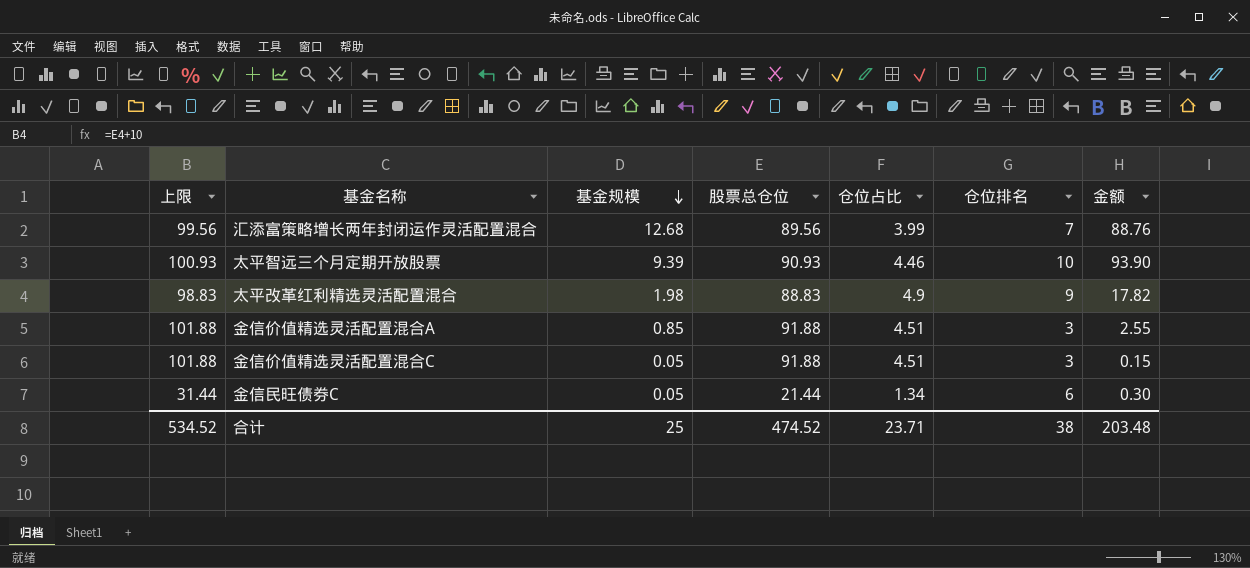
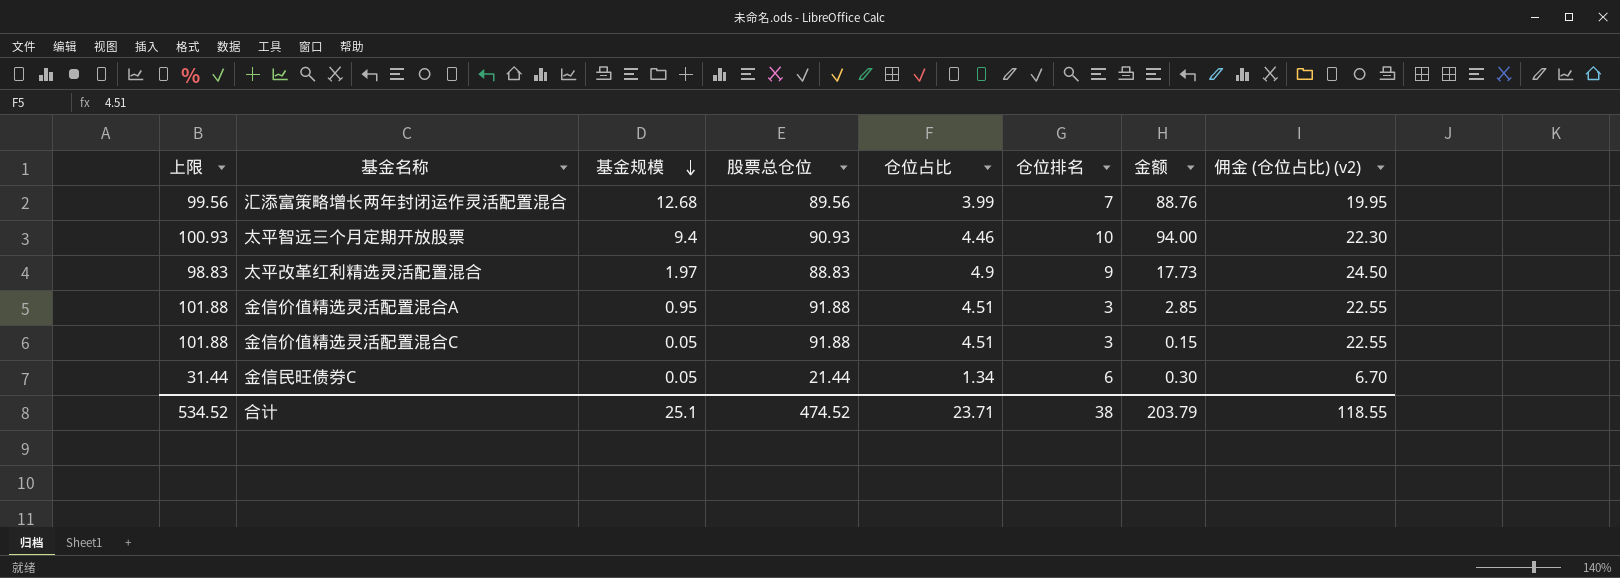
column 佣金 (仓位占比) (v2) | formula: none -> [仓位占比] * 5
太平智远三个月定期开放股票 | 基金规模: 9.39 -> 9.4
太平智远三个月定期开放股票 | 金额: 93.90 -> 94.00
太平改革红利精选灵活配置混合 | 基金规模: 1.98 -> 1.97
太平改革红利精选灵活配置混合 | 金额: 17.82 -> 17.73
金信价值精选灵活配置混合A | 基金规模: 0.85 -> 0.95
金信价值精选灵活配置混合A | 金额: 2.55 -> 2.85
合计 | 基金规模: 25 -> 25.1
合计 | 金额: 203.48 -> 203.79

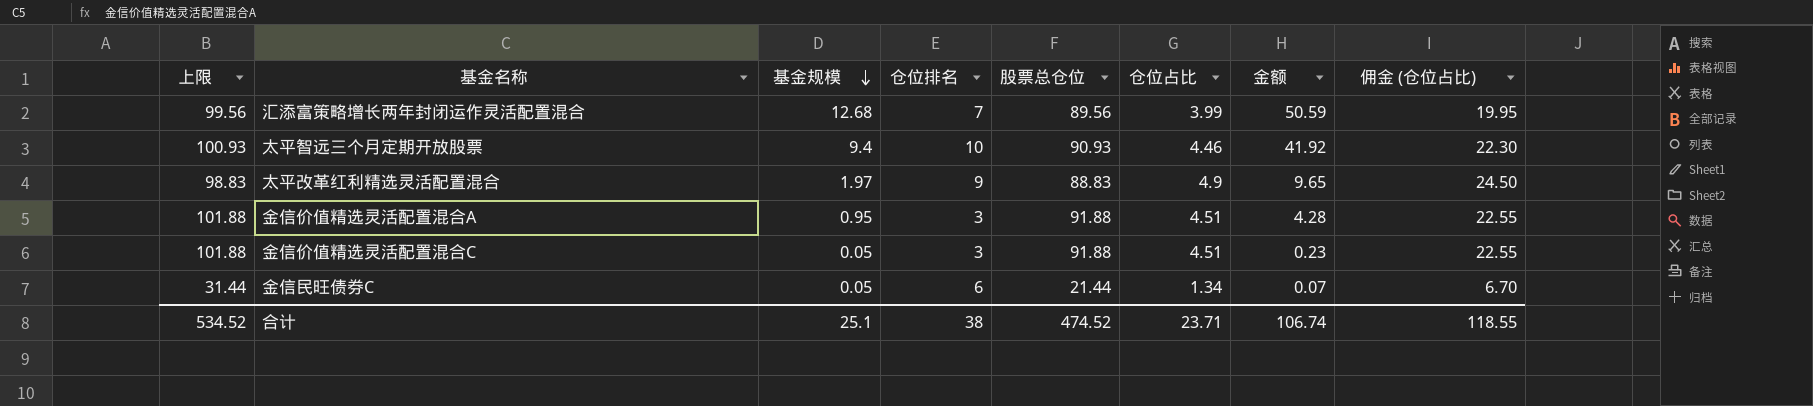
column 仓位排名 | position: 6 -> 4
column 金额 | formula: [基金规模] * [仓位排名] -> [基金规模] * [仓位占比]
column name: 佣金 (仓位占比) (v2) -> 佣金 (仓位占比)
合计 | 金额: 203.79 -> 106.74

